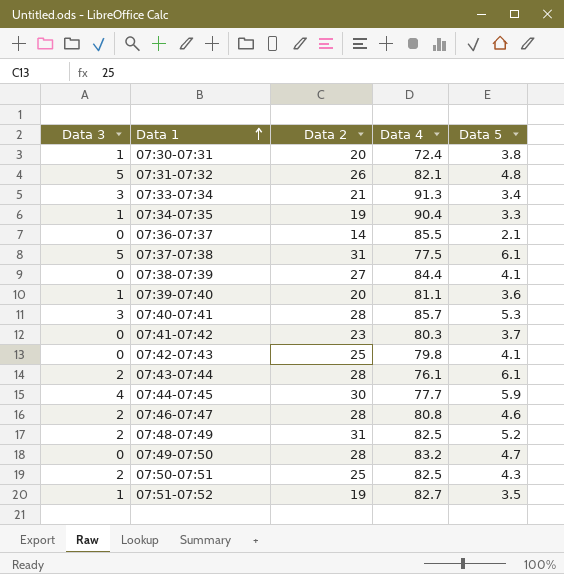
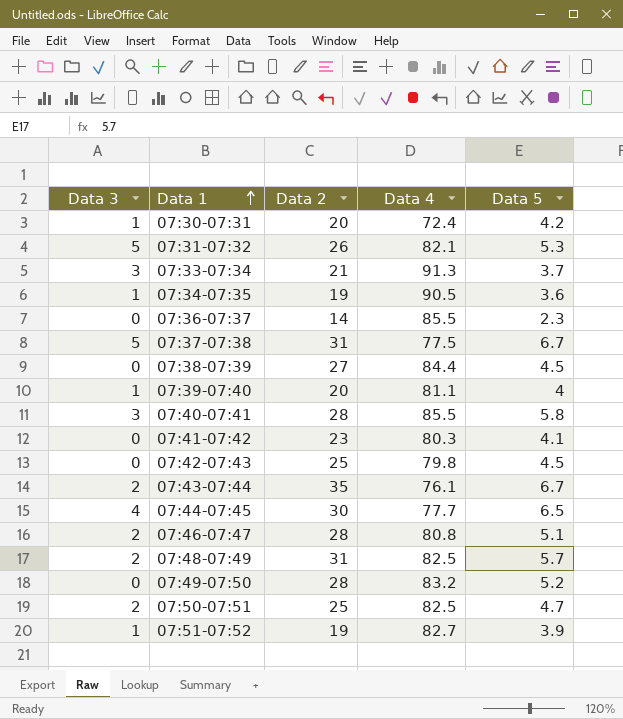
07:30-07:31 | Data 5: 3.8 -> 4.2
07:31-07:32 | Data 5: 4.8 -> 5.3
07:33-07:34 | Data 5: 3.4 -> 3.7
07:34-07:35 | Data 4: 90.4 -> 90.5
07:34-07:35 | Data 5: 3.3 -> 3.6
07:36-07:37 | Data 5: 2.1 -> 2.3
07:37-07:38 | Data 5: 6.1 -> 6.7
07:38-07:39 | Data 5: 4.1 -> 4.5
07:39-07:40 | Data 5: 3.6 -> 4
07:40-07:41 | Data 4: 85.7 -> 85.5
07:40-07:41 | Data 5: 5.3 -> 5.8
07:41-07:42 | Data 5: 3.7 -> 4.1
07:42-07:43 | Data 5: 4.1 -> 4.5
07:43-07:44 | Data 2: 28 -> 35
07:43-07:44 | Data 5: 6.1 -> 6.7
07:44-07:45 | Data 5: 5.9 -> 6.5
07:46-07:47 | Data 5: 4.6 -> 5.1
07:48-07:49 | Data 5: 5.2 -> 5.7
07:49-07:50 | Data 5: 4.7 -> 5.2
07:50-07:51 | Data 5: 4.3 -> 4.7
07:51-07:52 | Data 5: 3.5 -> 3.9

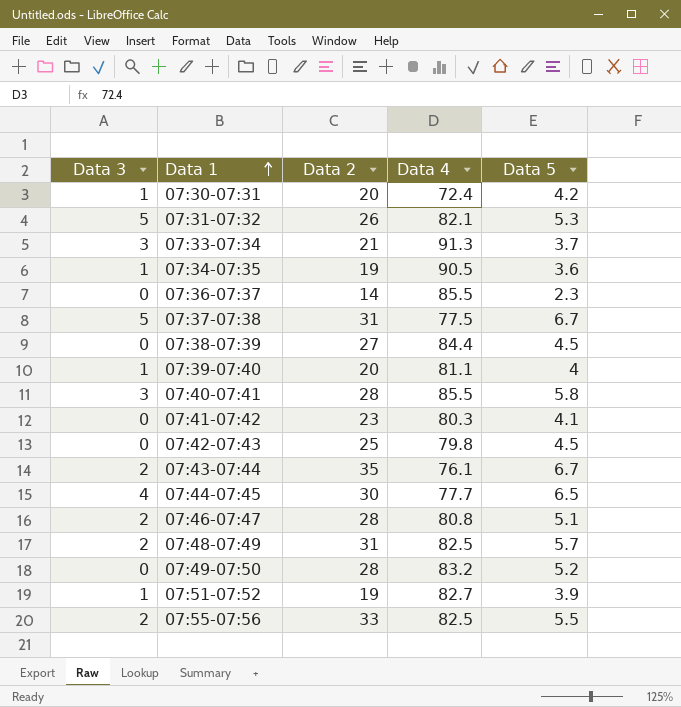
row 07:50-07:51: 2 | 25 | 82.5 | 4.7 -> none
row 07:55-07:56: none -> 2 | 33 | 82.5 | 5.5

